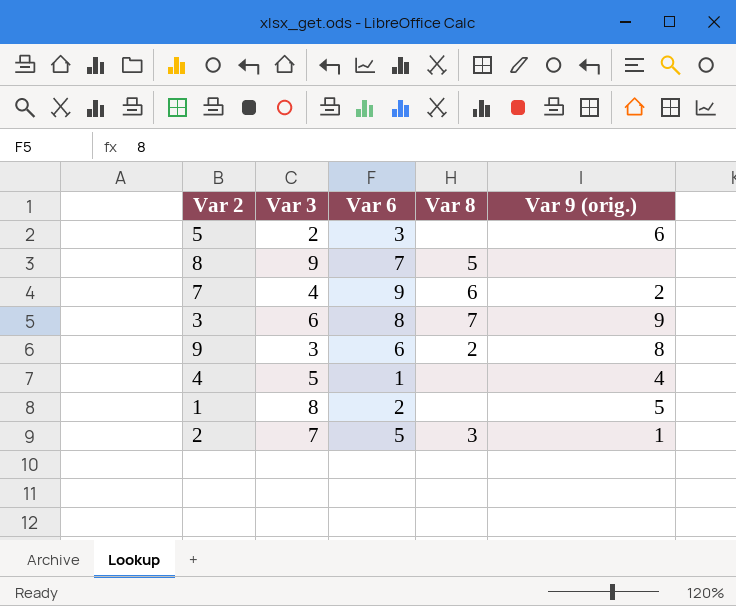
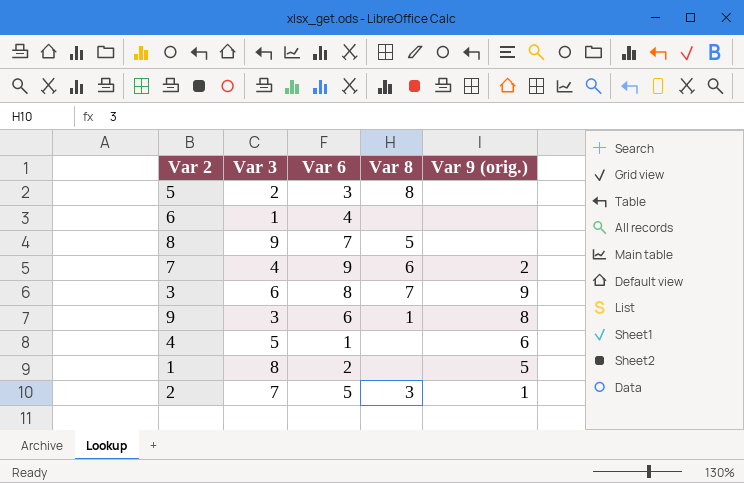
5 | Var 8: none -> 8
5 | Var 9 (orig.): 6 -> none
row 6: none -> 1 | 4 | none | none
9 | Var 8: 2 -> 1
4 | Var 9 (orig.): 4 -> 6

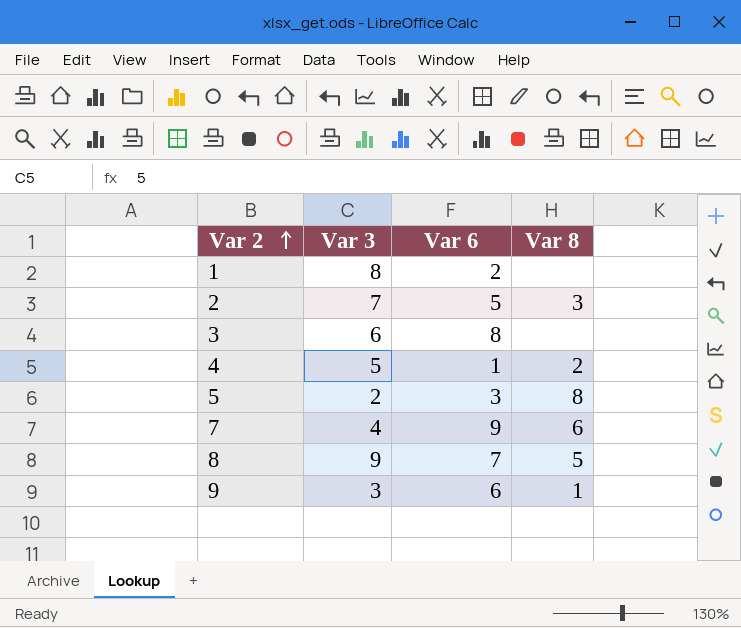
row order: none -> Var 2 ascending
column Var 9 (orig.) | position: 5 -> none
row 6: 1 | 4 | none | none -> none
3 | Var 8: 7 -> none
4 | Var 8: none -> 2

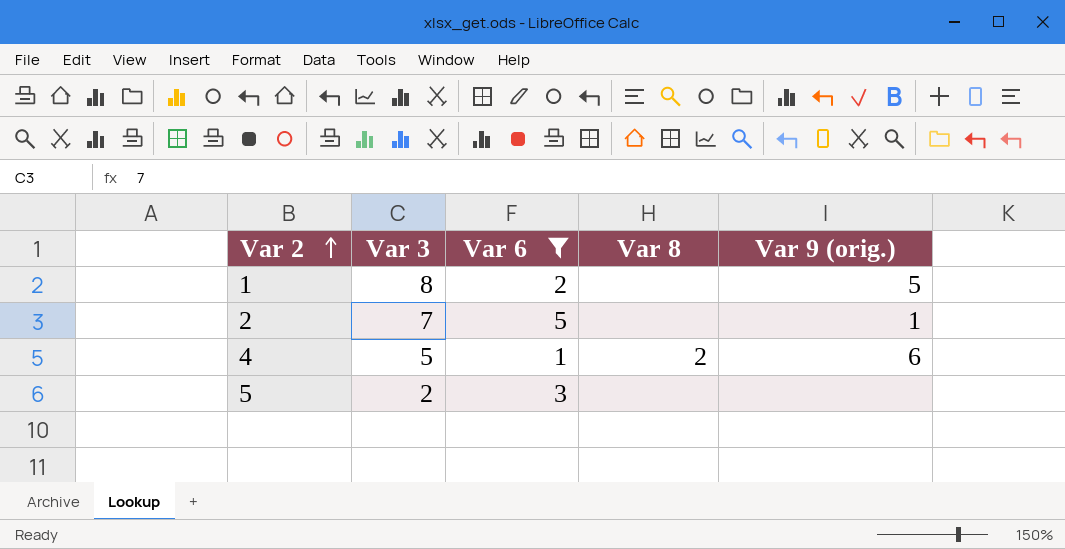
filter: none -> Var 6 <= 5
column Var 9 (orig.) | position: none -> 5
2 | Var 8: 3 -> none
5 | Var 8: 8 -> none

